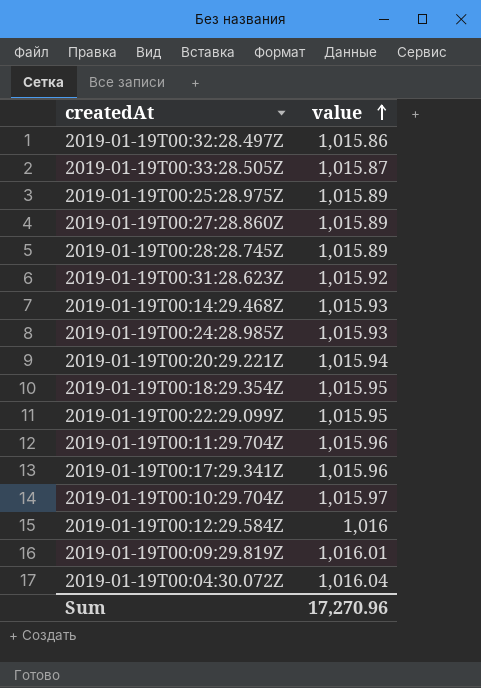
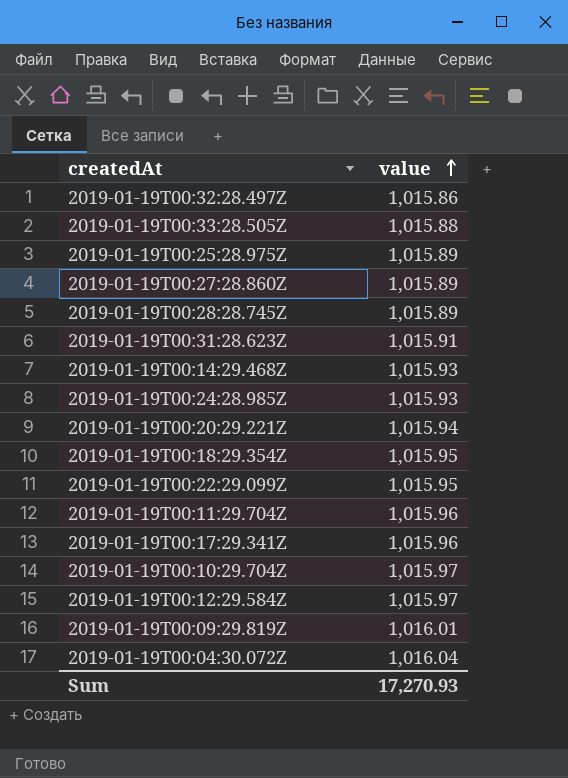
2019-01-19T00:33:28.505Z | value: 1,015.87 -> 1,015.88
2019-01-19T00:31:28.623Z | value: 1,015.92 -> 1,015.91
2019-01-19T00:12:29.584Z | value: 1,016 -> 1,015.97
Sum | value: 17,270.96 -> 17,270.93

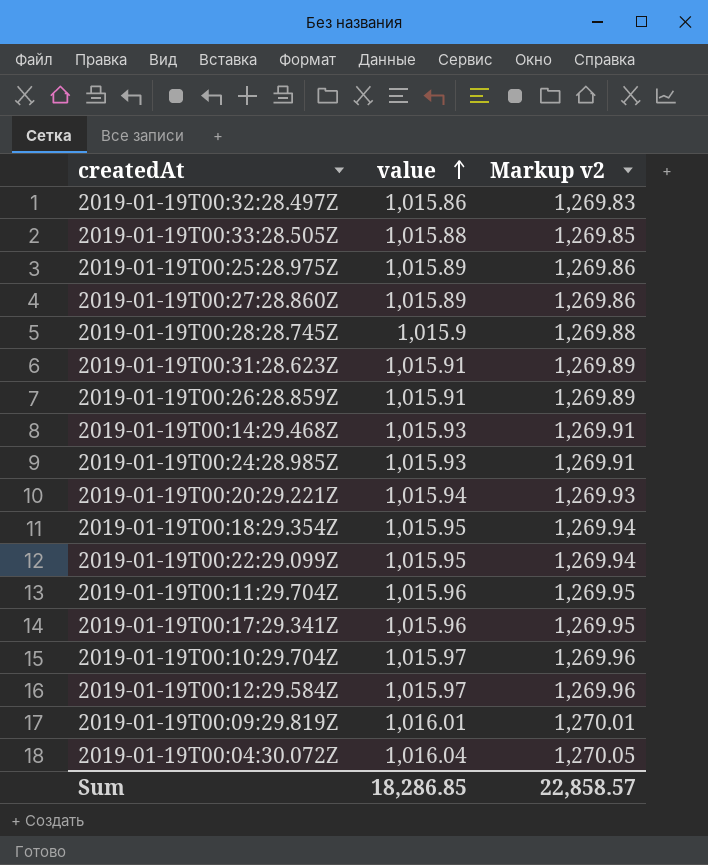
column Markup v2 | formula: none -> [value] * 1.25
2019-01-19T00:28:28.745Z | value: 1,015.89 -> 1,015.9
row 2019-01-19T00:26:28.859Z: none -> 1,015.91 | 1,269.89
Sum | value: 17,270.93 -> 18,286.85

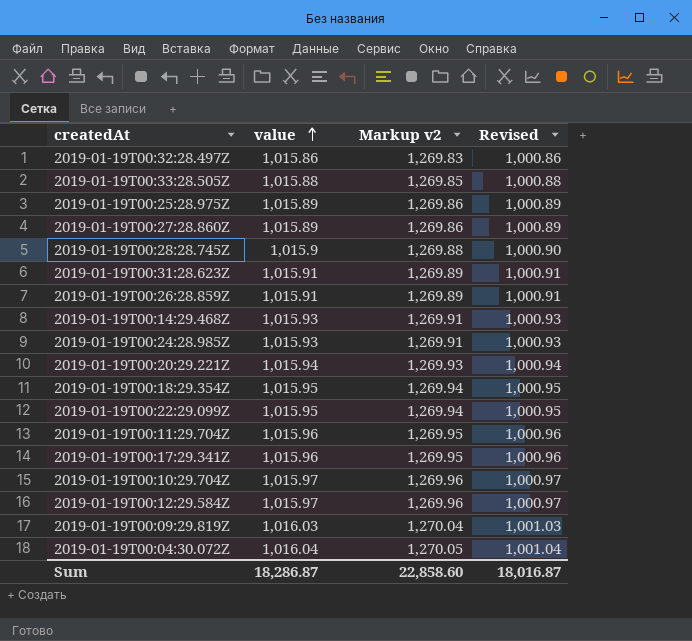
column Revised | formula: none -> [value] - 15
2019-01-19T00:09:29.819Z | value: 1,016.01 -> 1,016.03
2019-01-19T00:09:29.819Z | Markup v2: 1,270.01 -> 1,270.04
Sum | value: 18,286.85 -> 18,286.87
Sum | Markup v2: 22,858.57 -> 22,858.60

